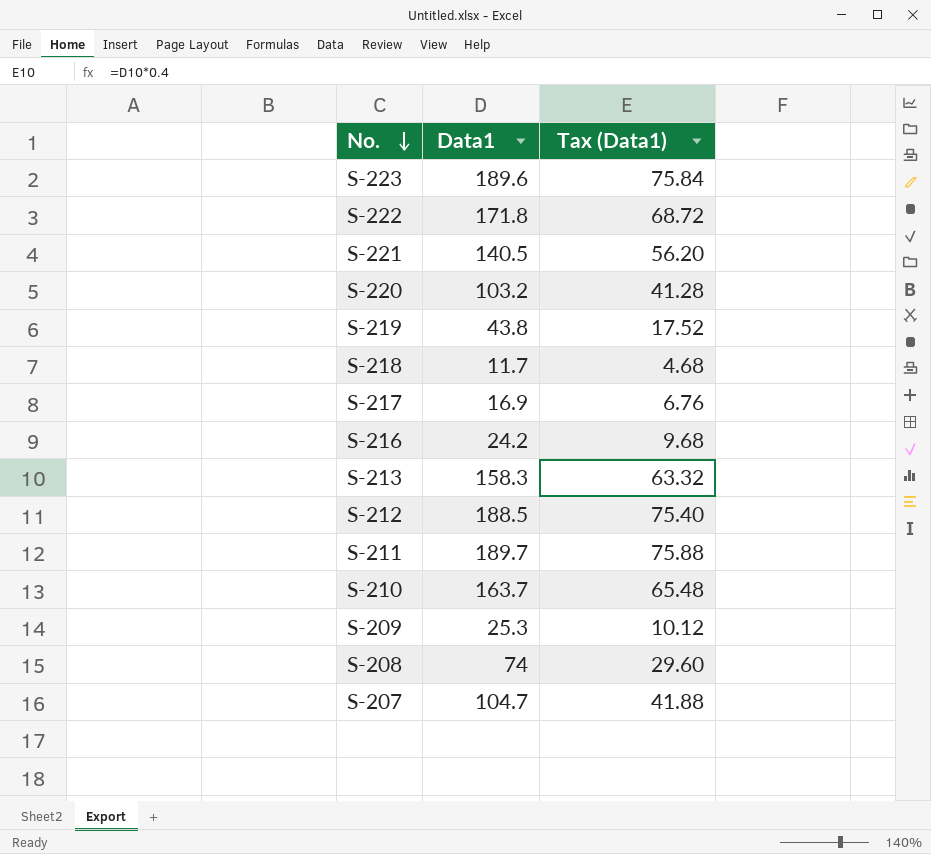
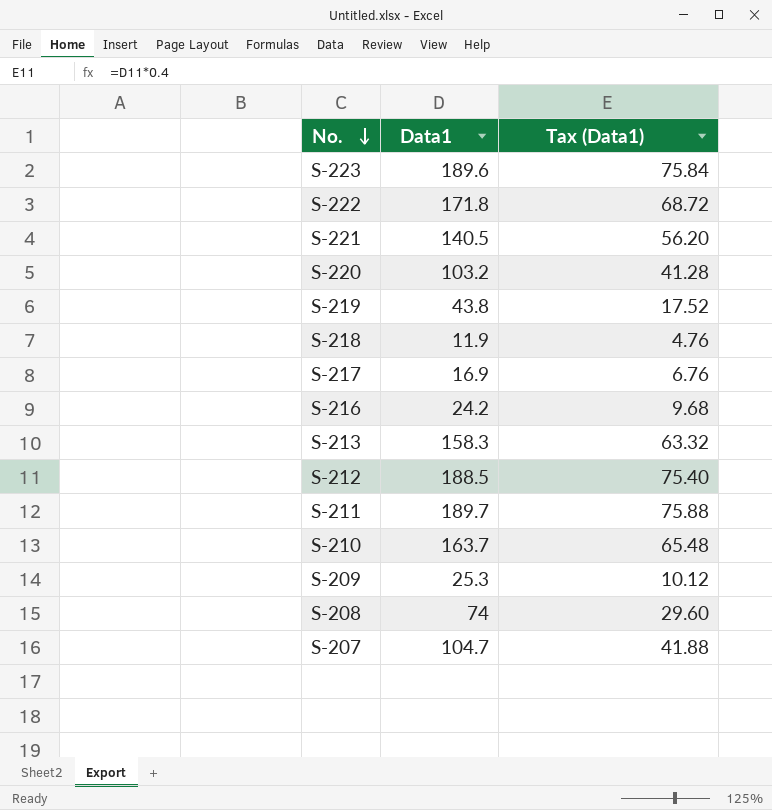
S-218 | Data1: 11.7 -> 11.9
S-218 | Tax (Data1): 4.68 -> 4.76

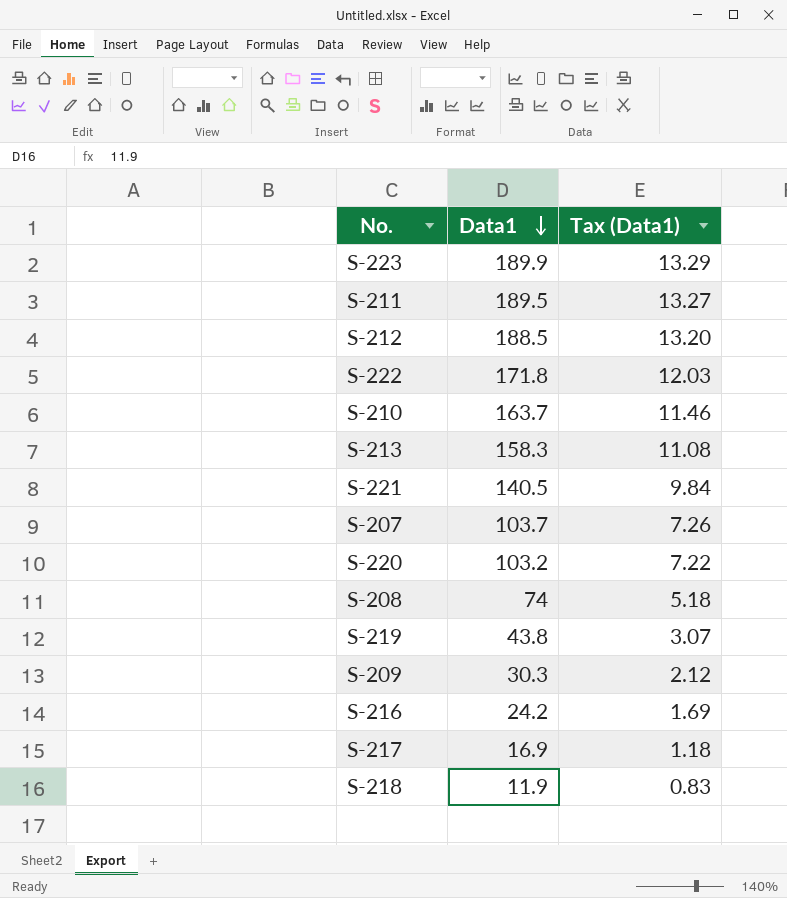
row order: No. descending -> Data1 descending
column Tax (Data1) | formula: [Data1] * 0.4 -> [Data1] * 0.07
S-223 | Data1: 189.6 -> 189.9
S-211 | Data1: 189.7 -> 189.5
S-207 | Data1: 104.7 -> 103.7
S-209 | Data1: 25.3 -> 30.3

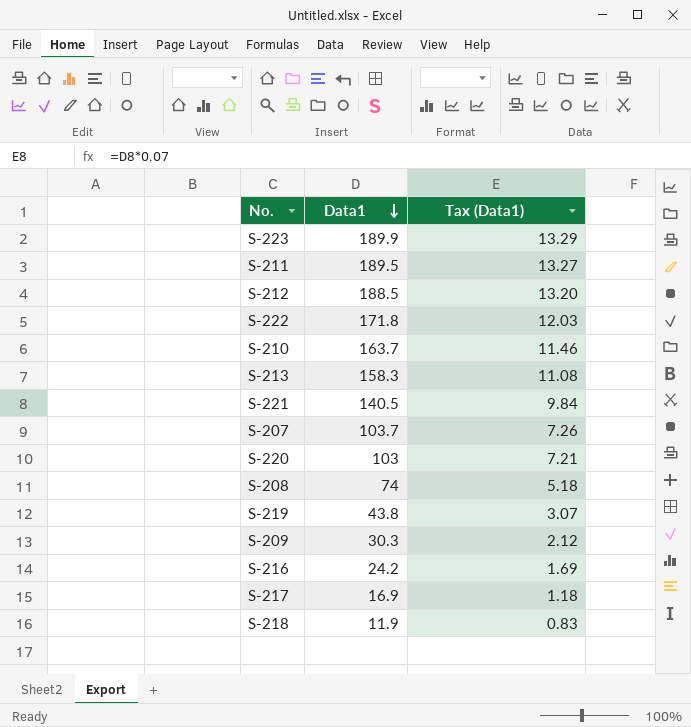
S-220 | Data1: 103.2 -> 103
S-220 | Tax (Data1): 7.22 -> 7.21

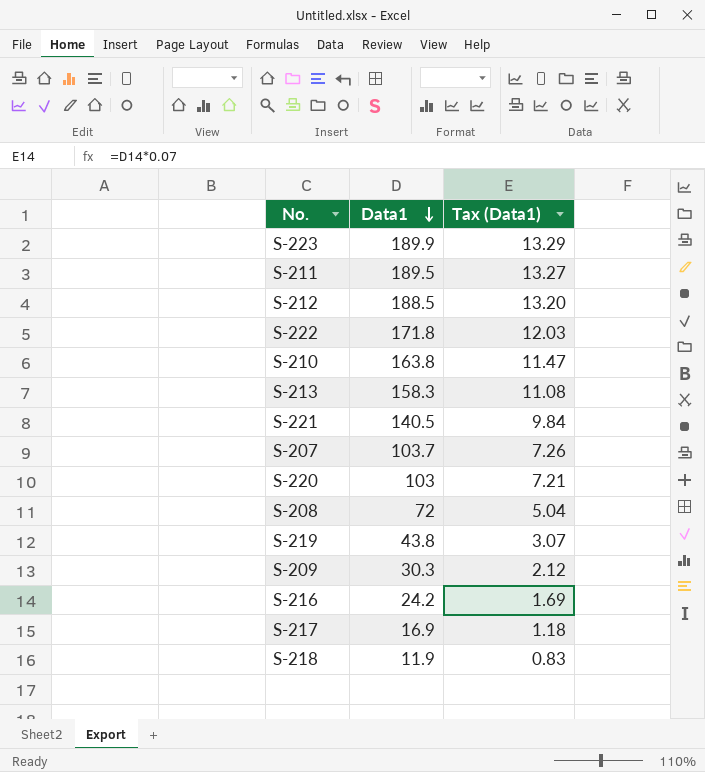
S-210 | Data1: 163.7 -> 163.8
S-210 | Tax (Data1): 11.46 -> 11.47
S-208 | Data1: 74 -> 72
S-208 | Tax (Data1): 5.18 -> 5.04

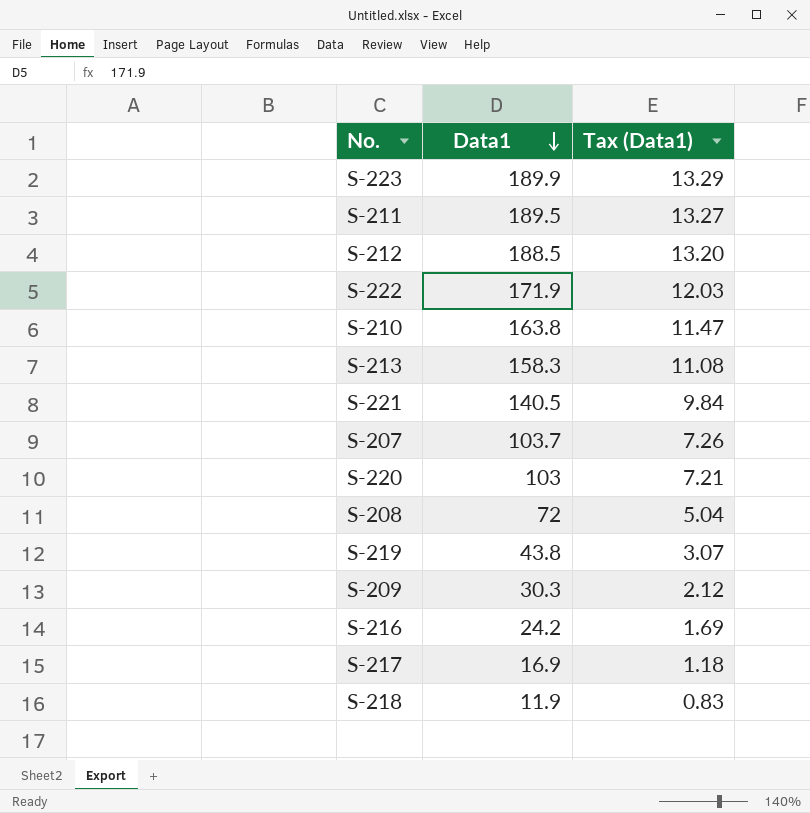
S-222 | Data1: 171.8 -> 171.9

